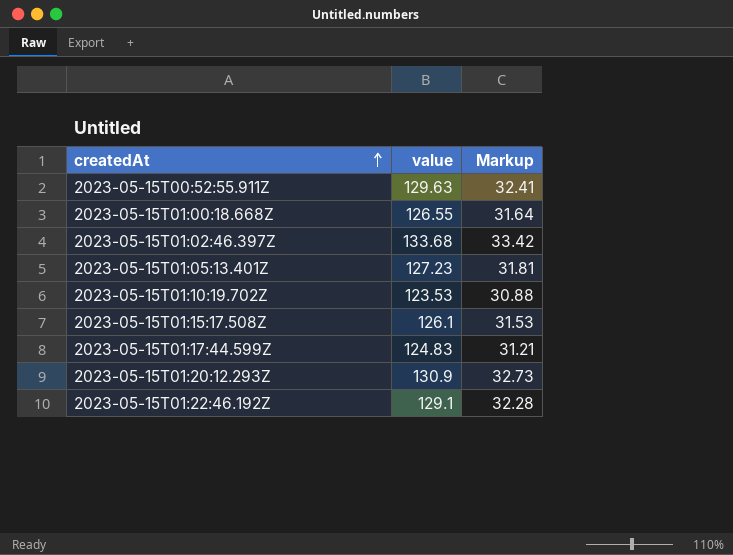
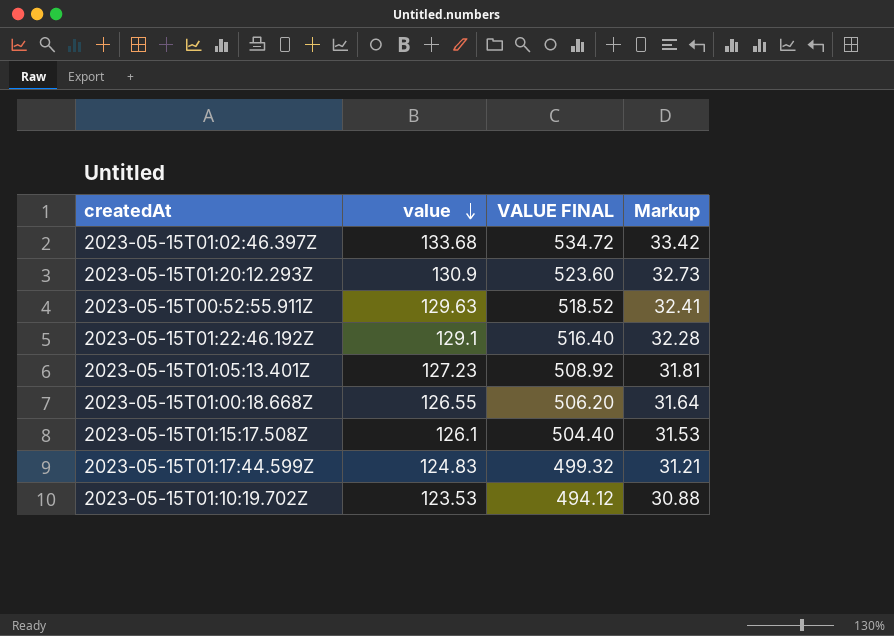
row order: createdAt ascending -> value descending
column VALUE FINAL | formula: none -> [value] * 4

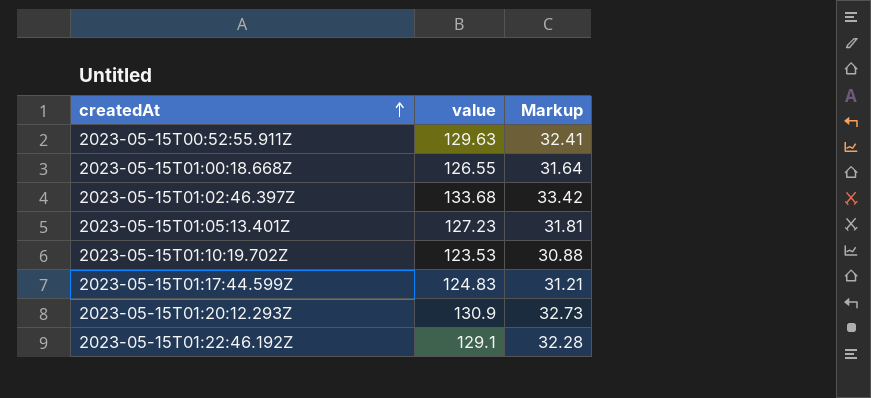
row order: value descending -> createdAt ascending
column VALUE FINAL | formula: [value] * 4 -> none
row 2023-05-15T01:15:17.508Z: 126.1 | 504.40 | 31.53 -> none

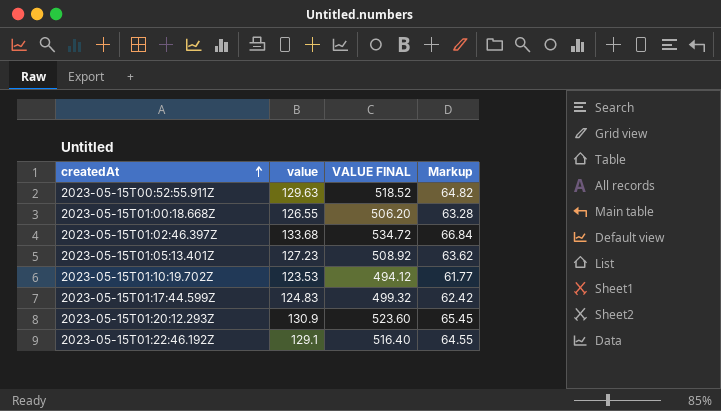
column VALUE FINAL | formula: none -> [value] * 4
column Markup | formula: [value] * 0.25 -> [value] * 0.5

